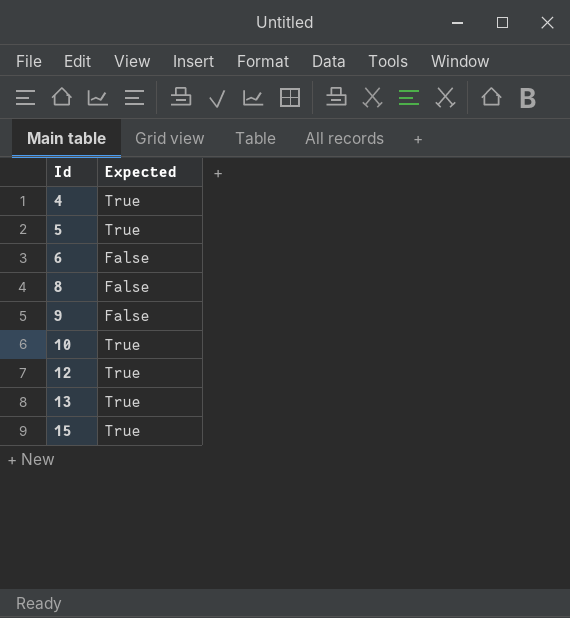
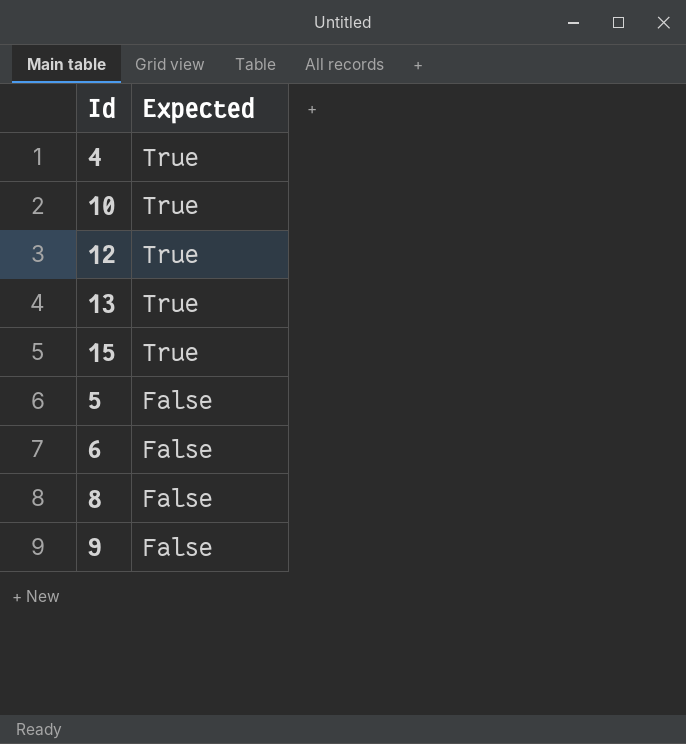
row order: Id ascending -> Expected descending
5 | Expected: True -> False

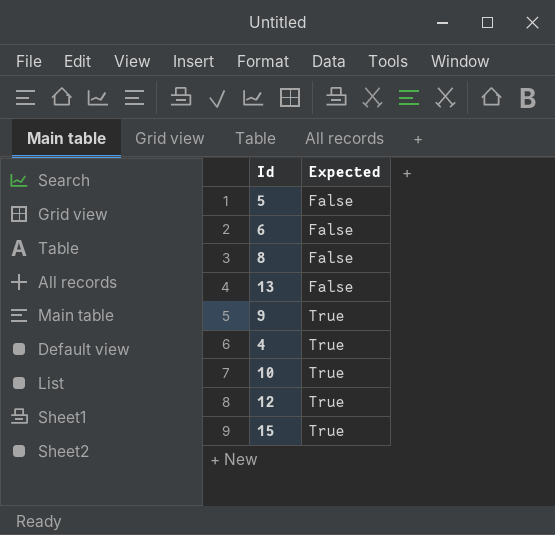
row order: Expected descending -> Expected ascending
13 | Expected: True -> False
9 | Expected: False -> True

